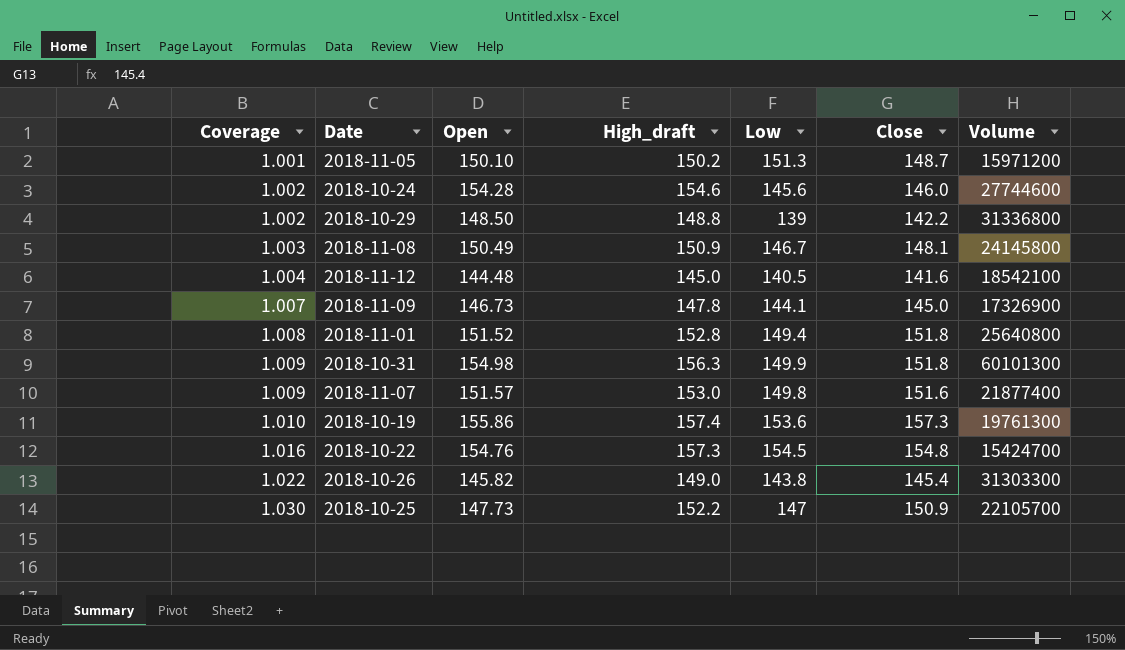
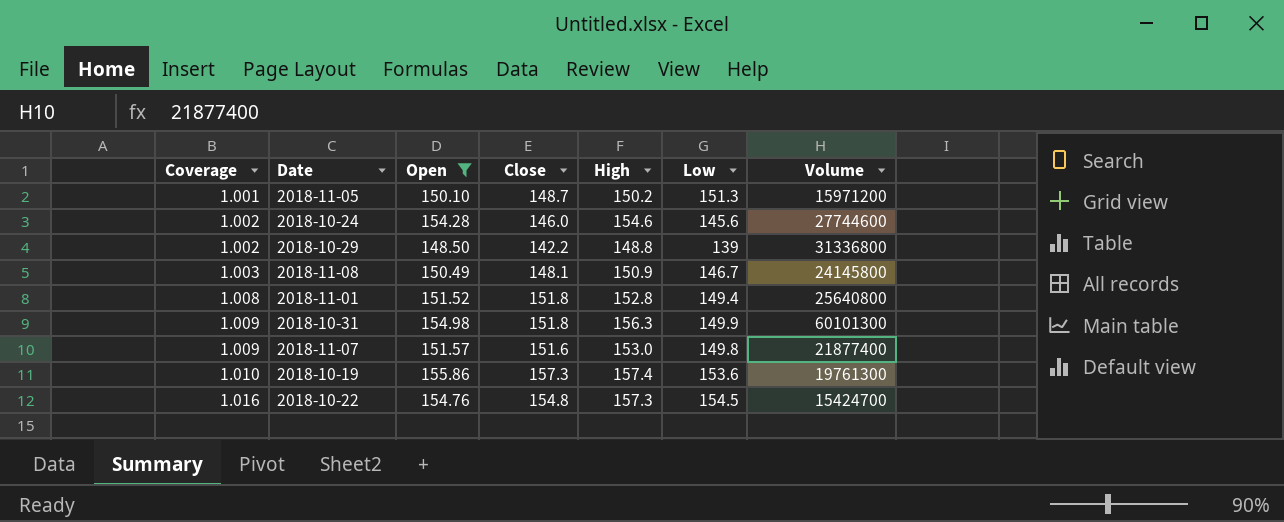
filter: none -> Open >= 148.50
column Close | position: 6 -> 4
column name: High_draft -> High

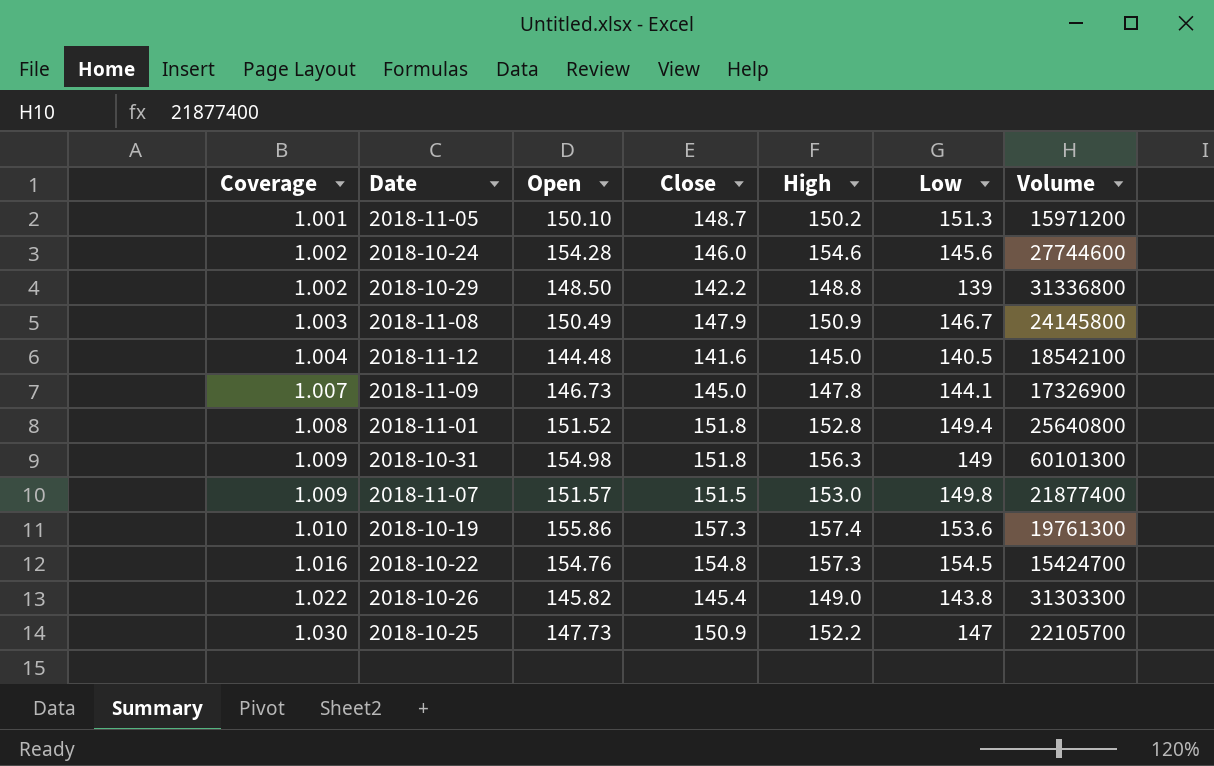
filter: Open >= 148.50 -> none
2018-11-08 | Close: 148.1 -> 147.9
2018-10-31 | Low: 149.9 -> 149
2018-11-07 | Close: 151.6 -> 151.5

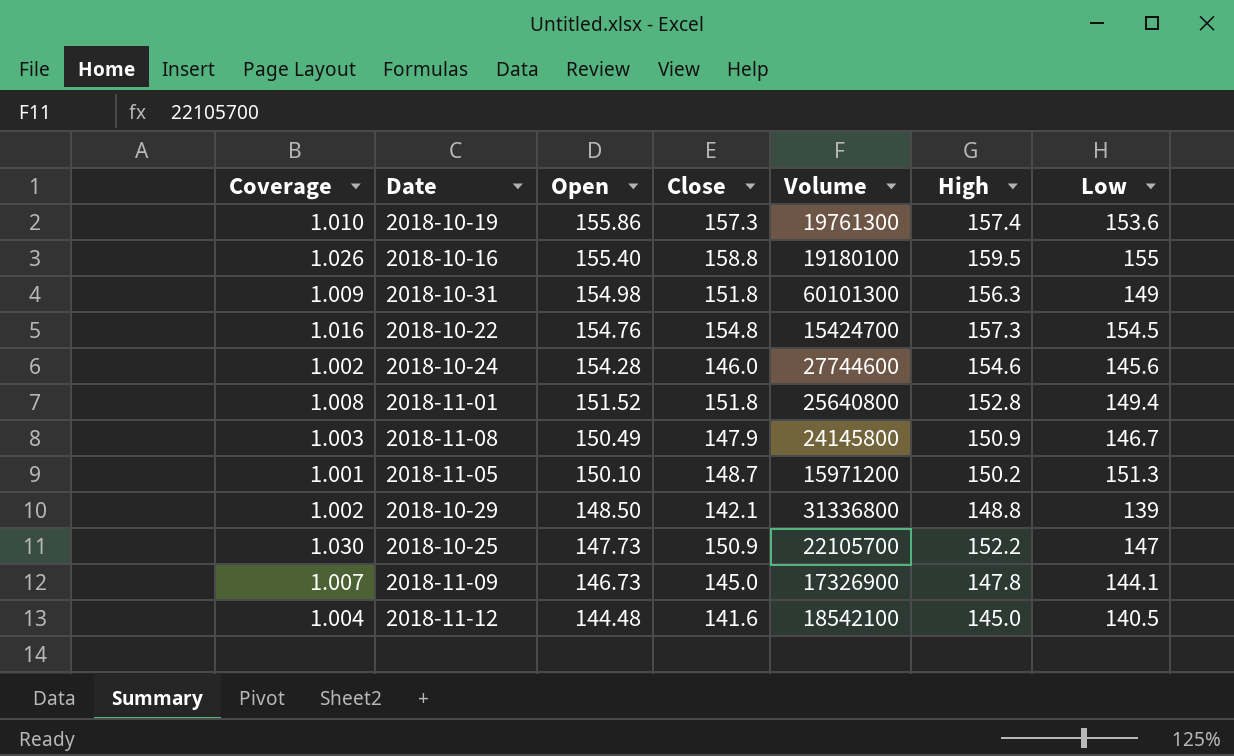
row order: Coverage ascending -> Open descending
column Volume | position: 7 -> 5
row 2018-11-07: 1.009 | 151.57 | 151.5 | 153.0 | 149.8 | 21877400 -> none
row 2018-10-26: 1.022 | 145.82 | 145.4 | 149.0 | 143.8 | 31303300 -> none
row 2018-10-16: none -> 1.026 | 155.40 | 158.8 | 19180100 | 159.5 | 155
2018-10-29 | Close: 142.2 -> 142.1

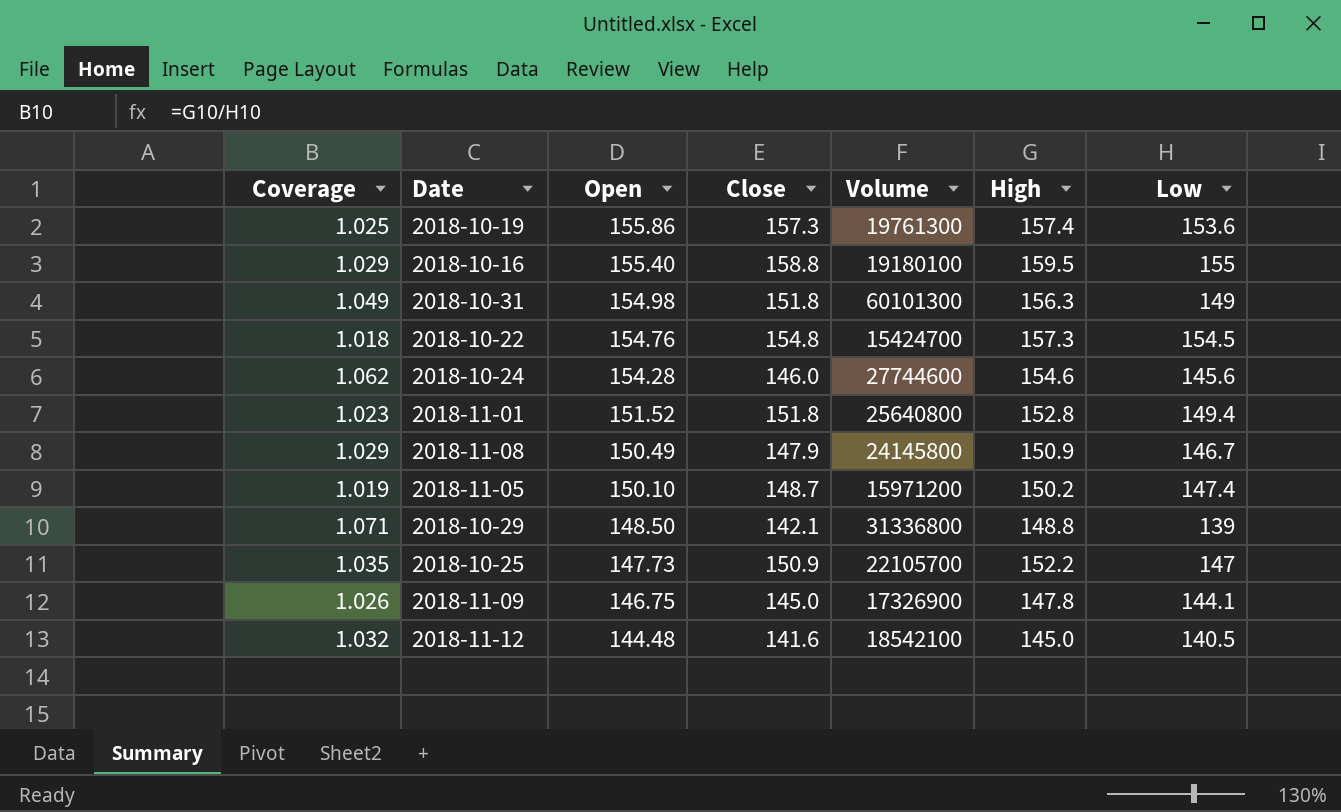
column Coverage | formula: [High] / [Open] -> [High] / [Low]
2018-11-05 | Low: 151.3 -> 147.4
2018-11-09 | Open: 146.73 -> 146.75

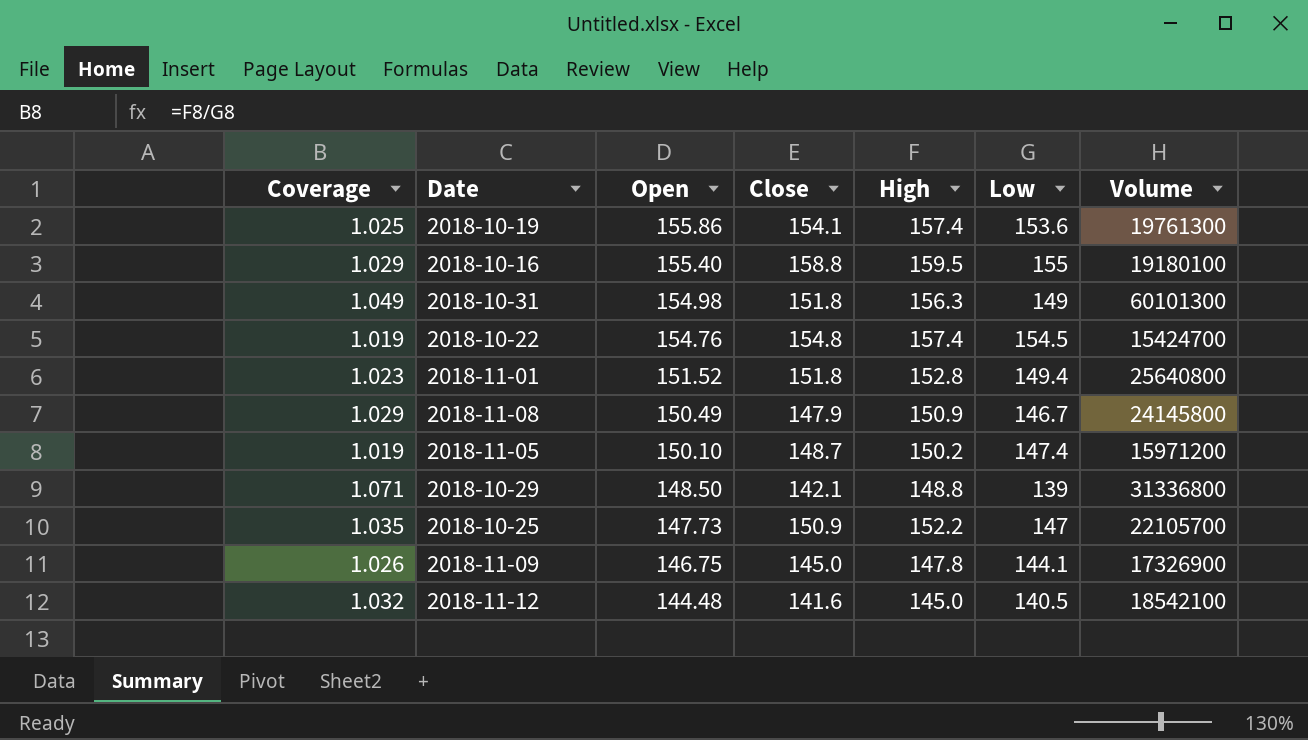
column Volume | position: 5 -> 7
row 2018-10-24: 1.062 | 154.28 | 146.0 | 27744600 | 154.6 | 145.6 -> none
2018-10-19 | Close: 157.3 -> 154.1
2018-10-22 | Coverage: 1.018 -> 1.019
2018-10-22 | High: 157.3 -> 157.4

